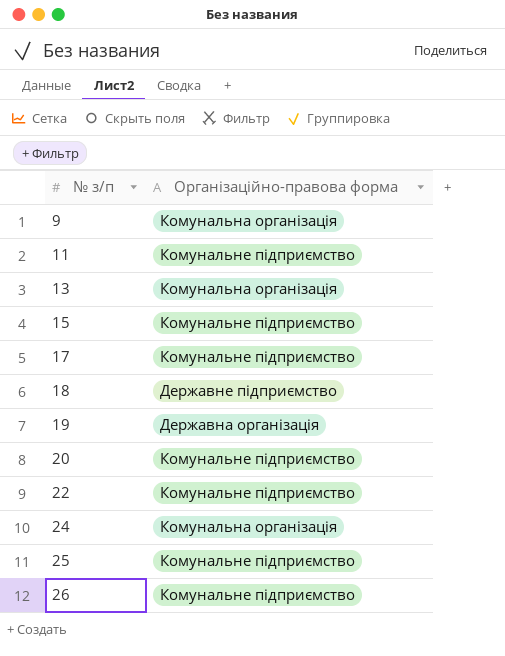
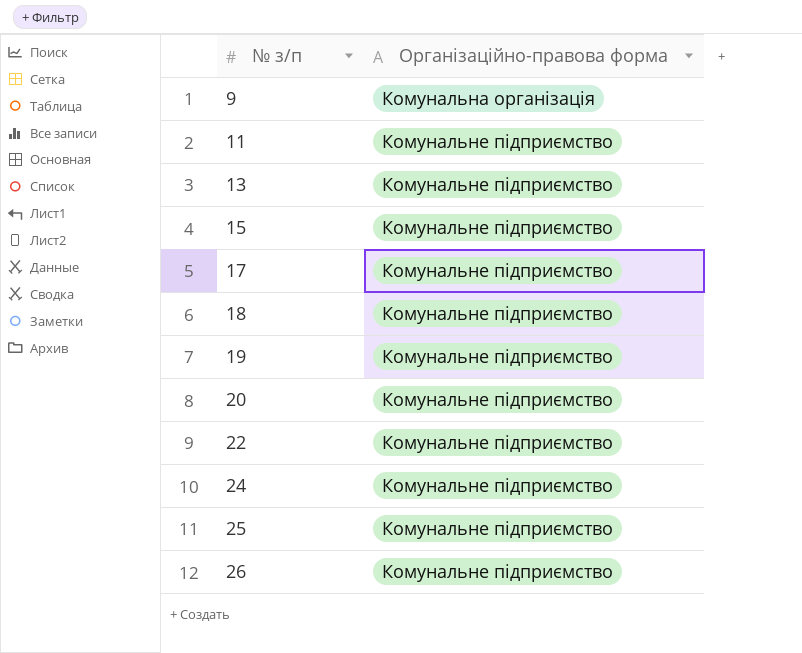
13 | Організаційно-правова форма: Комунальна організація -> Комунальне підприємство
18 | Організаційно-правова форма: Державне підприємство -> Комунальне підприємство
19 | Організаційно-правова форма: Державна організація -> Комунальне підприємство
24 | Організаційно-правова форма: Комунальна організація -> Комунальне підприємство

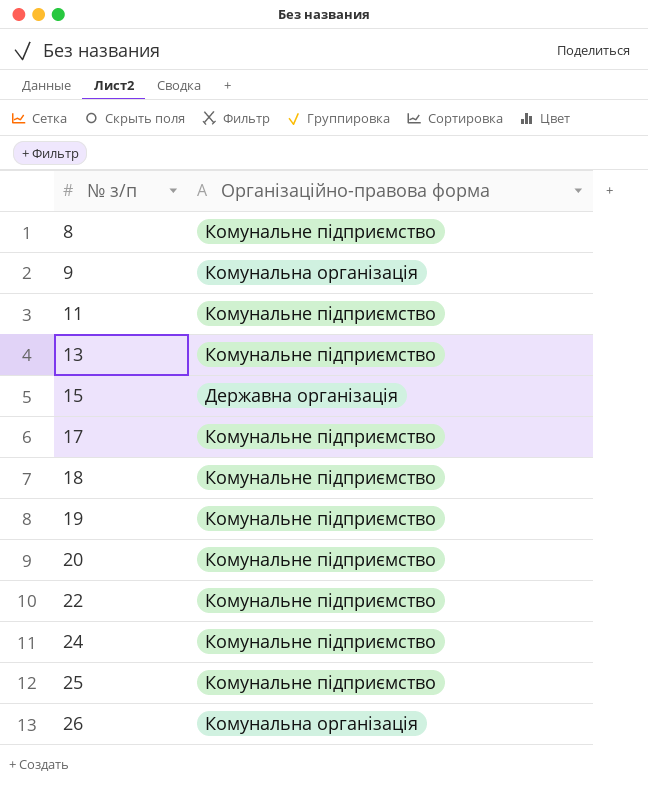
row 8: none -> Комунальне підприємство
15 | Організаційно-правова форма: Комунальне підприємство -> Державна організація
26 | Організаційно-правова форма: Комунальне підприємство -> Комунальна організація

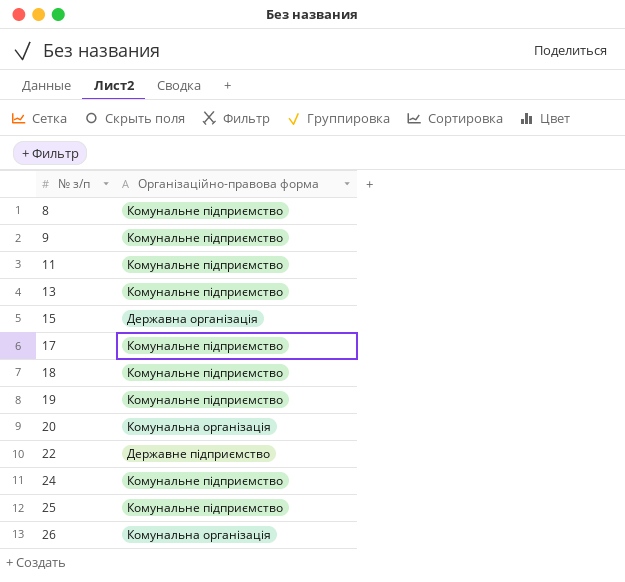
9 | Організаційно-правова форма: Комунальна організація -> Комунальне підприємство
20 | Організаційно-правова форма: Комунальне підприємство -> Комунальна організація
22 | Організаційно-правова форма: Комунальне підприємство -> Державне підприємство

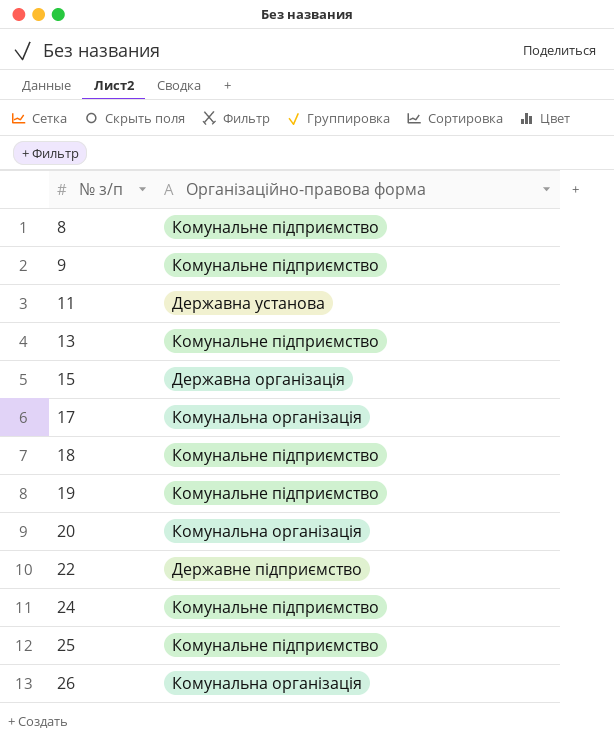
11 | Організаційно-правова форма: Комунальне підприємство -> Державна установа
17 | Організаційно-правова форма: Комунальне підприємство -> Комунальна організація

